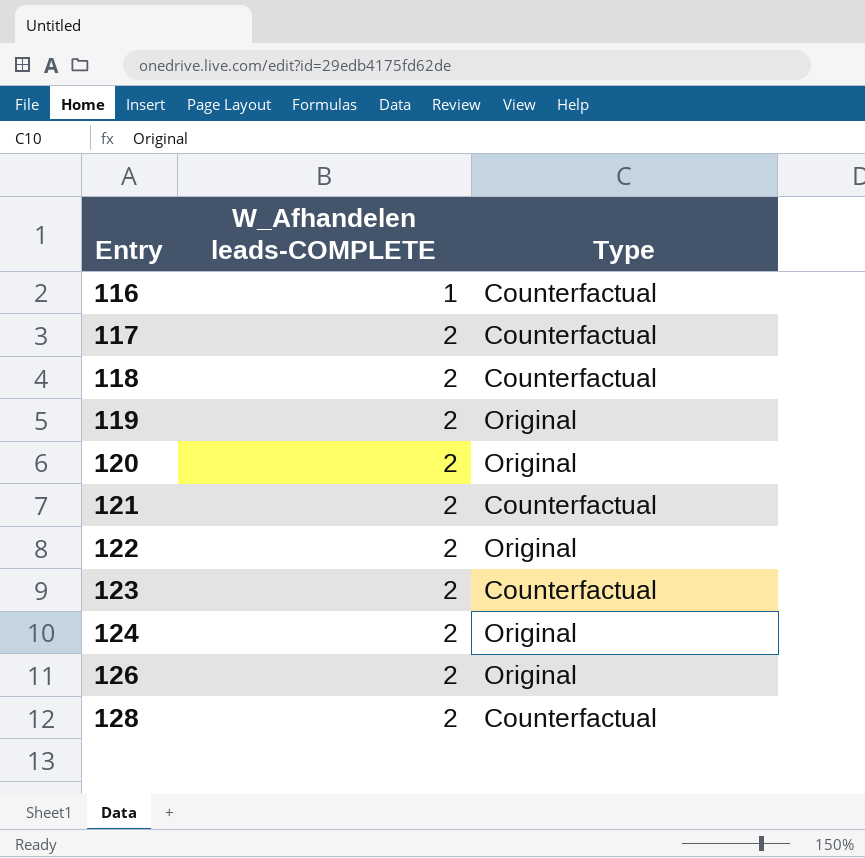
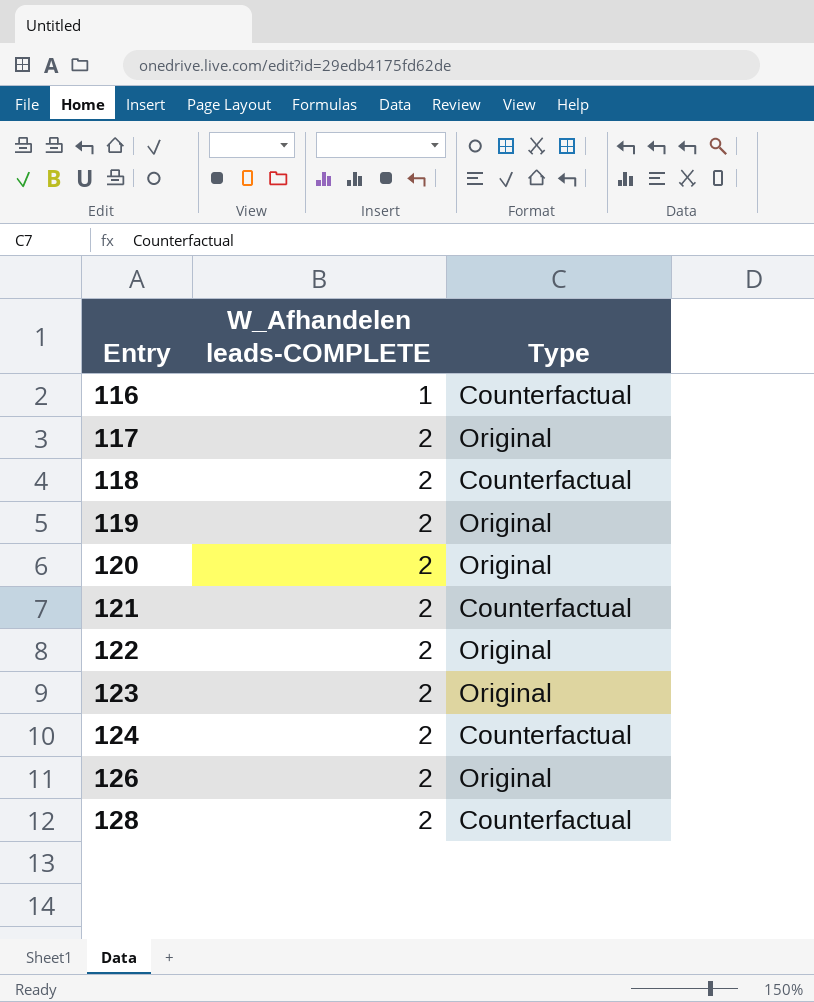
117 | Type: Counterfactual -> Original
123 | Type: Counterfactual -> Original
124 | Type: Original -> Counterfactual

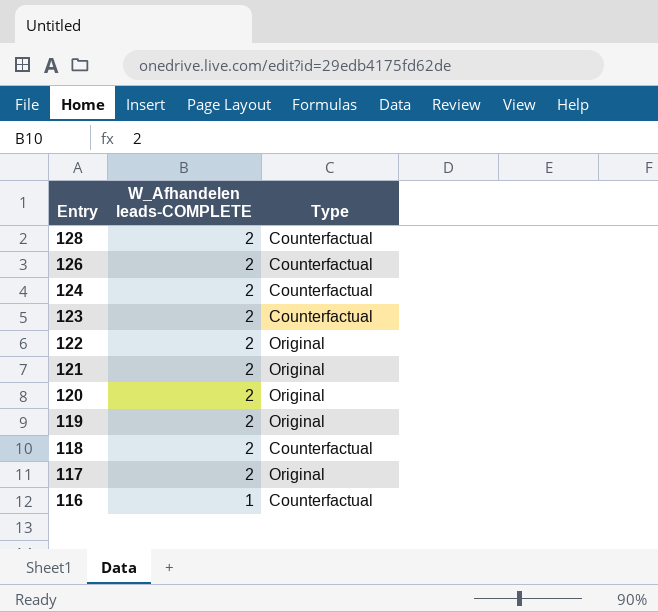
row order: Entry ascending -> Entry descending
126 | Type: Original -> Counterfactual
123 | Type: Original -> Counterfactual
121 | Type: Counterfactual -> Original

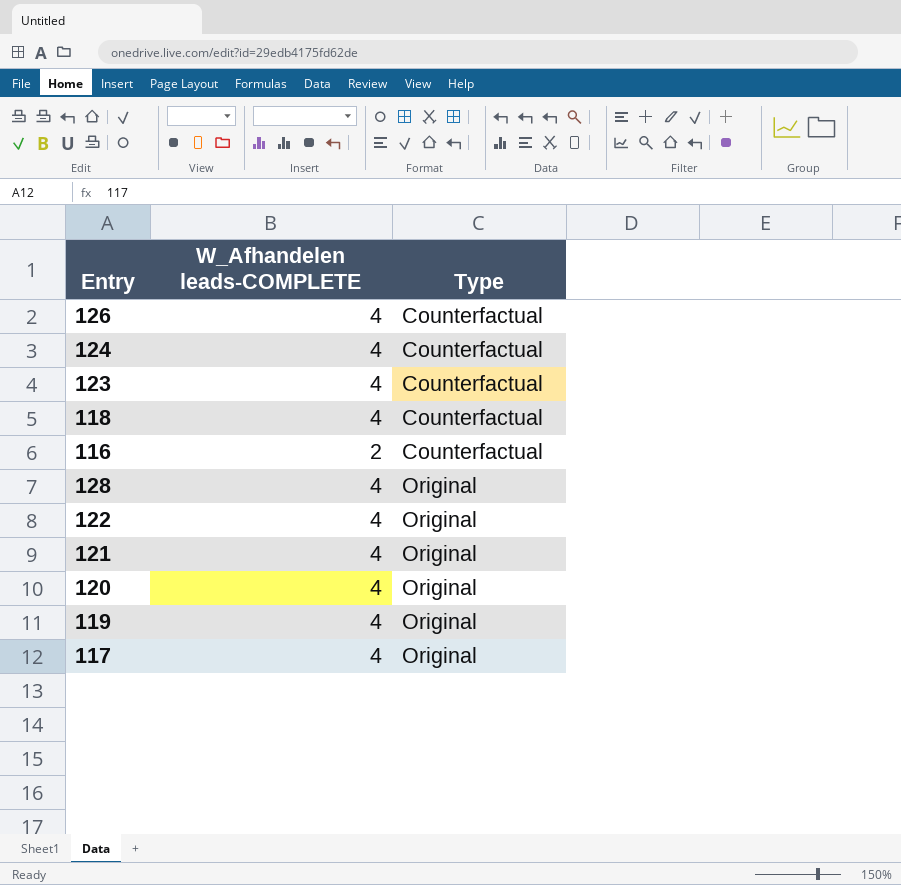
row order: Entry descending -> Type ascending
126 | W_Afhandelen leads-COMPLETE: 2 -> 4
124 | W_Afhandelen leads-COMPLETE: 2 -> 4
123 | W_Afhandelen leads-COMPLETE: 2 -> 4
118 | W_Afhandelen leads-COMPLETE: 2 -> 4
116 | W_Afhandelen leads-COMPLETE: 1 -> 2
128 | W_Afhandelen leads-COMPLETE: 2 -> 4
128 | Type: Counterfactual -> Original
122 | W_Afhandelen leads-COMPLETE: 2 -> 4
121 | W_Afhandelen leads-COMPLETE: 2 -> 4
120 | W_Afhandelen leads-COMPLETE: 2 -> 4
119 | W_Afhandelen leads-COMPLETE: 2 -> 4
117 | W_Afhandelen leads-COMPLETE: 2 -> 4

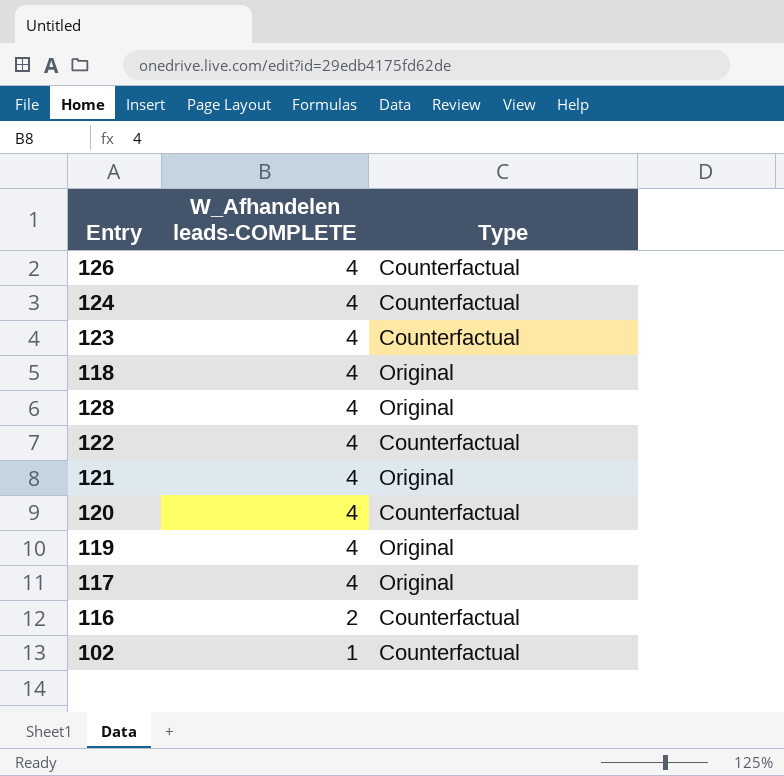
row order: Type ascending -> W_Afhandelen leads-COMPLETE descending
118 | Type: Counterfactual -> Original
122 | Type: Original -> Counterfactual
120 | Type: Original -> Counterfactual
row 102: none -> 1 | Counterfactual

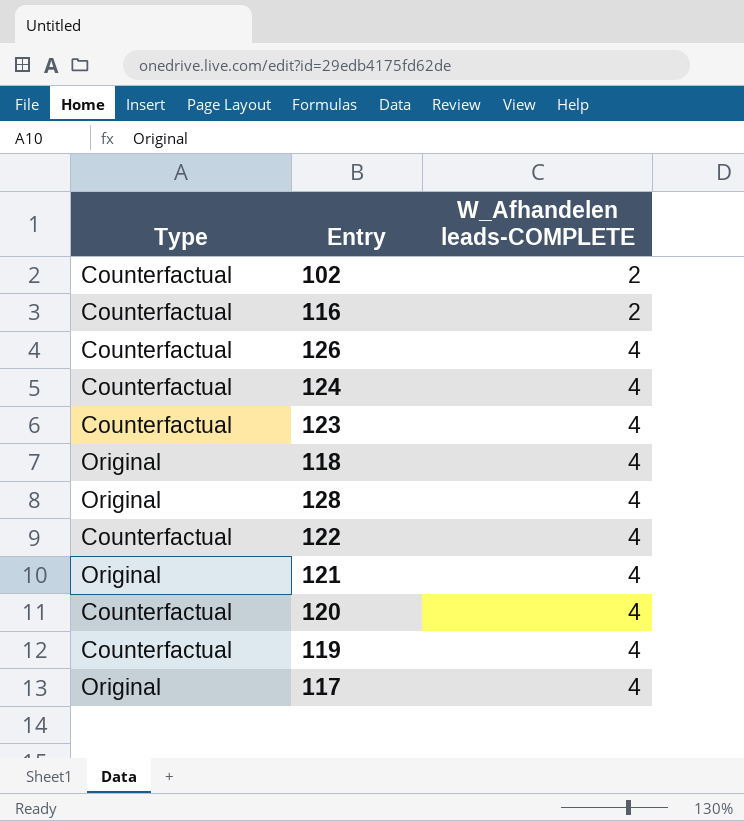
row order: W_Afhandelen leads-COMPLETE descending -> W_Afhandelen leads-COMPLETE ascending
column Type | position: 3 -> 1
102 | W_Afhandelen leads-COMPLETE: 1 -> 2
119 | Type: Original -> Counterfactual

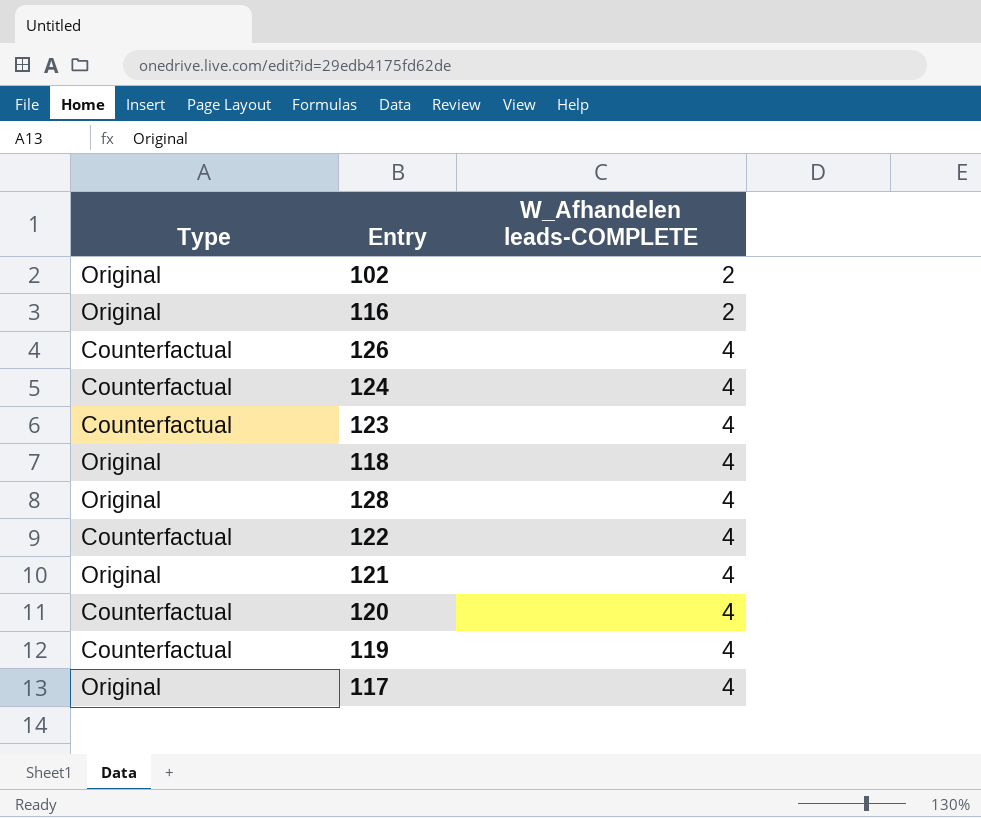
102 | Type: Counterfactual -> Original
116 | Type: Counterfactual -> Original

